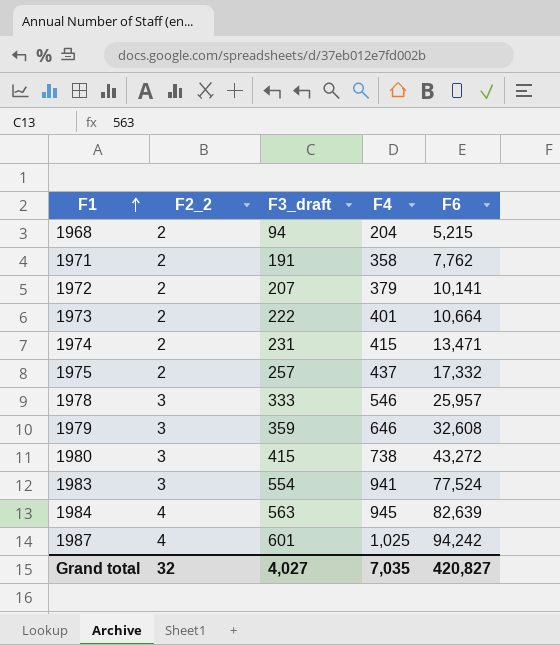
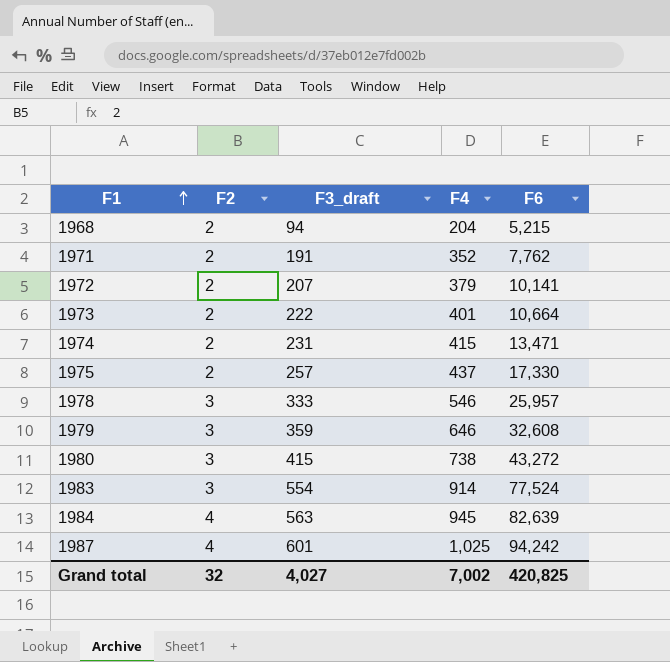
column name: F2_2 -> F2
1971 | F4: 358 -> 352
1975 | F6: 17,332 -> 17,330
1983 | F4: 941 -> 914
Grand total | F4: 7,035 -> 7,002
Grand total | F6: 420,827 -> 420,825

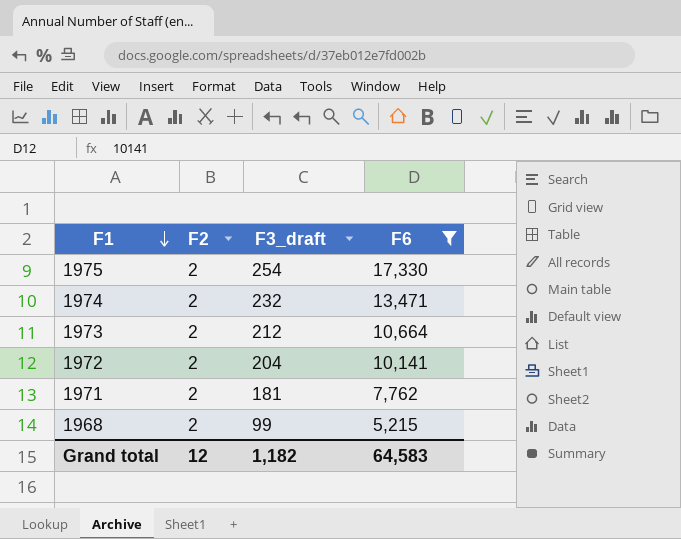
filter: none -> F6 <= 17,330
row order: F1 ascending -> F1 descending
column F4 | position: 4 -> none
1975 | F3_draft: 257 -> 254
1974 | F3_draft: 231 -> 232
1973 | F3_draft: 222 -> 212
1972 | F3_draft: 207 -> 204
1971 | F3_draft: 191 -> 181
1968 | F3_draft: 94 -> 99
Grand total | F2: 32 -> 12
Grand total | F3_draft: 4,027 -> 1,182
Grand total | F6: 420,825 -> 64,583

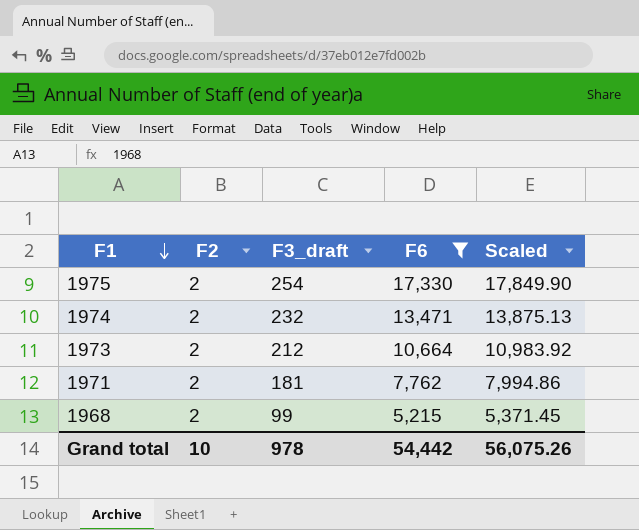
column Scaled | formula: none -> [F6] * 1.03
row 1972: 2 | 204 | 10,141 -> none
Grand total | F2: 12 -> 10
Grand total | F3_draft: 1,182 -> 978
Grand total | F6: 64,583 -> 54,442

